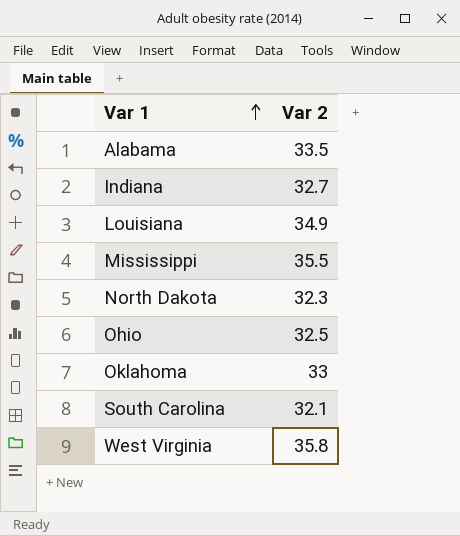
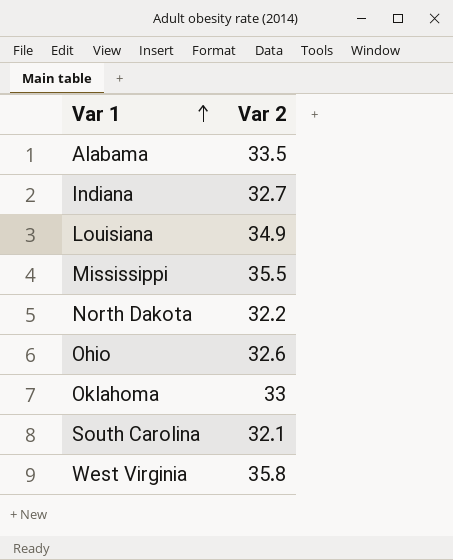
North Dakota | Var 2: 32.3 -> 32.2
Ohio | Var 2: 32.5 -> 32.6

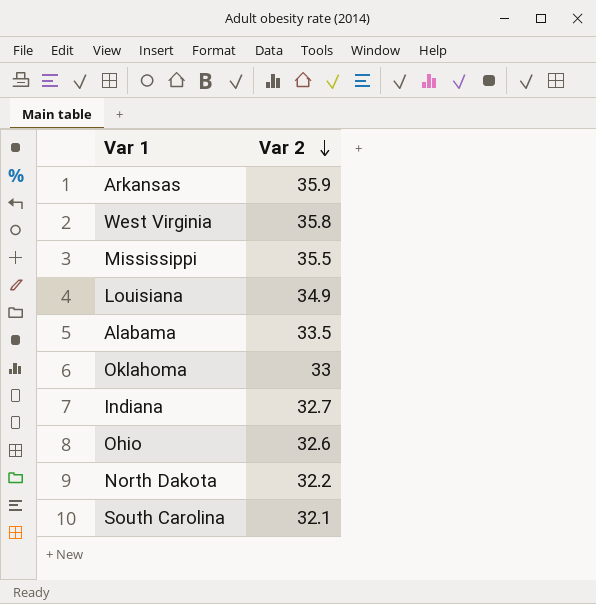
row order: Var 1 ascending -> Var 2 descending
row Arkansas: none -> 35.9

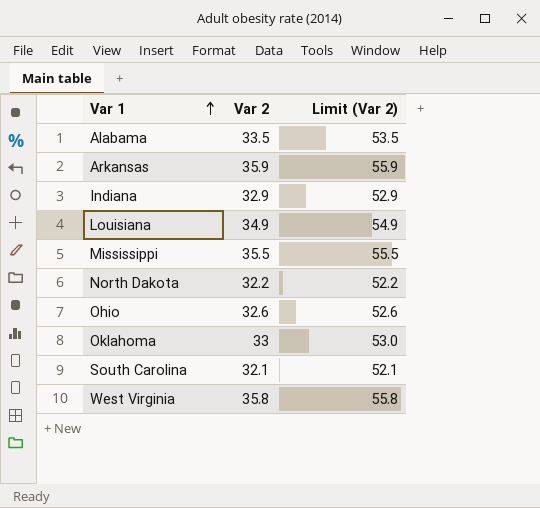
row order: Var 2 descending -> Var 1 ascending
column Limit (Var 2) | formula: none -> [Var 2] + 20
Indiana | Var 2: 32.7 -> 32.9

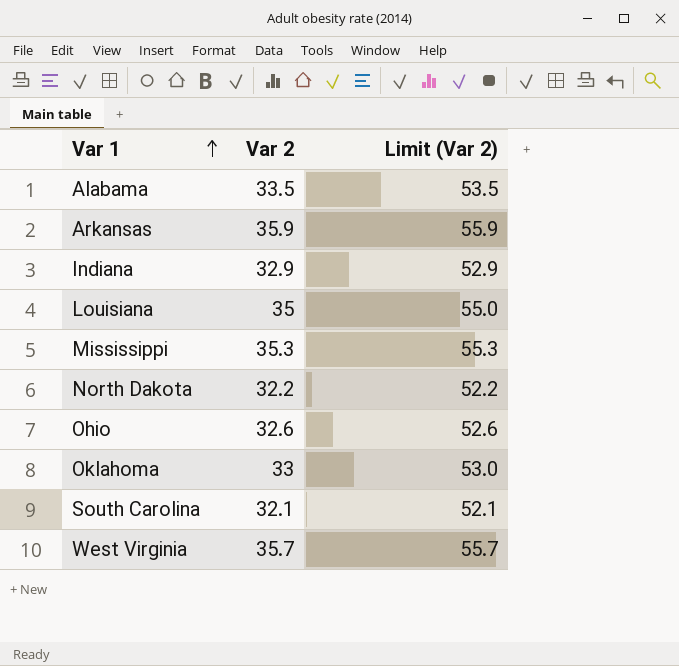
Louisiana | Var 2: 34.9 -> 35
Louisiana | Limit (Var 2): 54.9 -> 55.0
Mississippi | Var 2: 35.5 -> 35.3
Mississippi | Limit (Var 2): 55.5 -> 55.3
West Virginia | Var 2: 35.8 -> 35.7
West Virginia | Limit (Var 2): 55.8 -> 55.7

